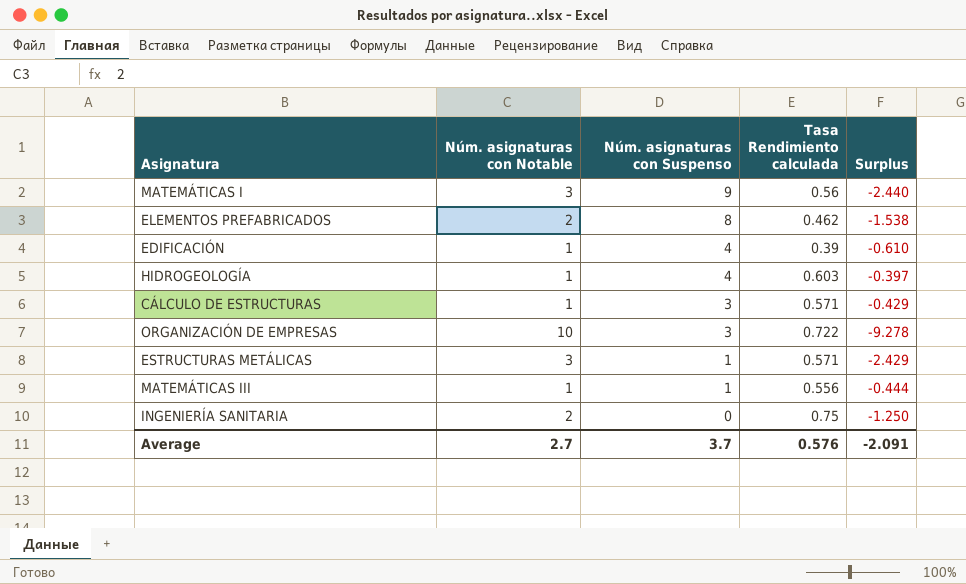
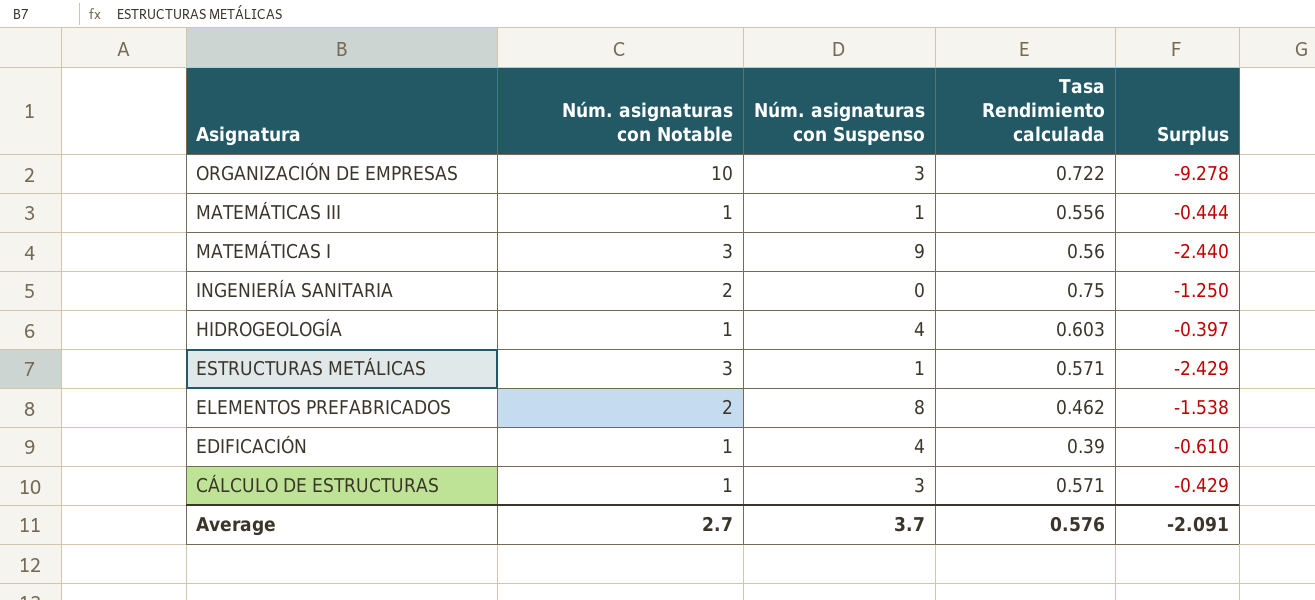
row order: Núm. asignaturas con Suspenso descending -> Asignatura descending

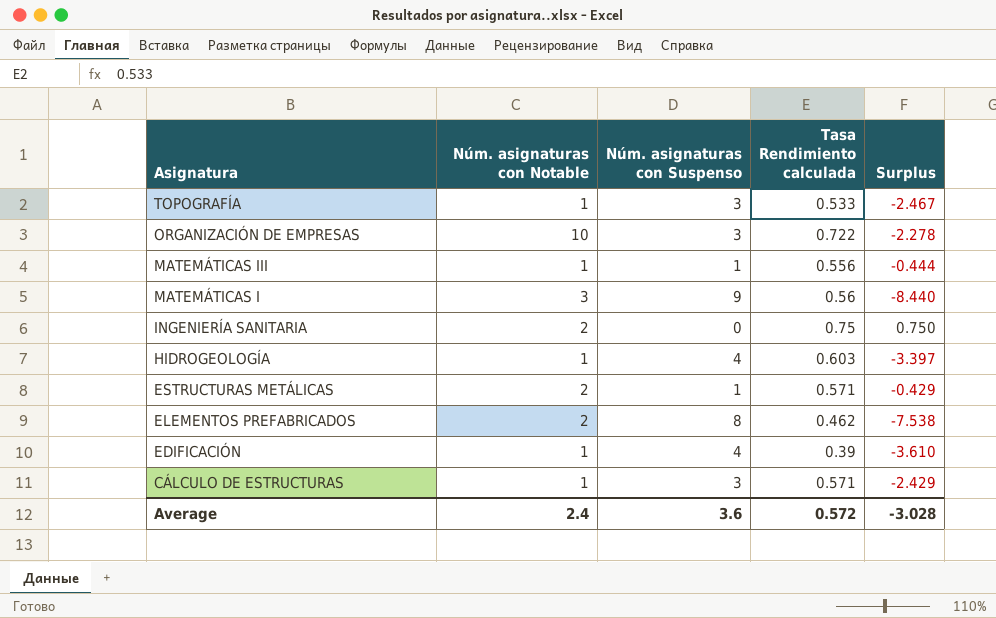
column Surplus | formula: [Tasa Rendimiento calculada] - [Núm. asignaturas con Notable] -> [Tasa Rendimiento calculada] - [Núm. asignaturas con Suspenso]
row TOPOGRAFÍA: none -> 1 | 3 | 0.533 | -2.467
ESTRUCTURAS METÁLICAS | Núm. asignaturas con Notable: 3 -> 2
Average | Núm. asignaturas con Notable: 2.7 -> 2.4
Average | Núm. asignaturas con Suspenso: 3.7 -> 3.6
Average | Tasa Rendimiento calculada: 0.576 -> 0.572
Average | Surplus: -2.091 -> -3.028

